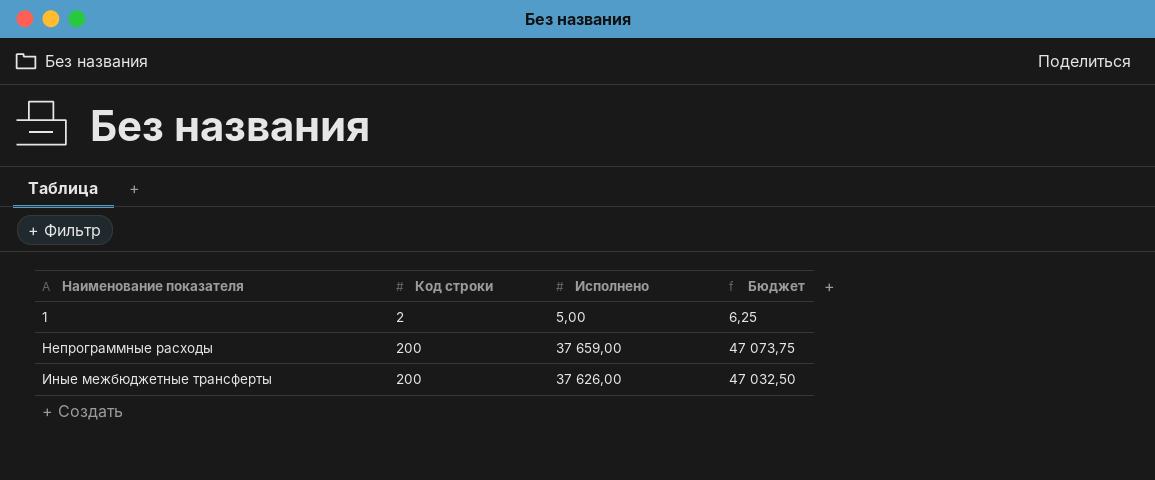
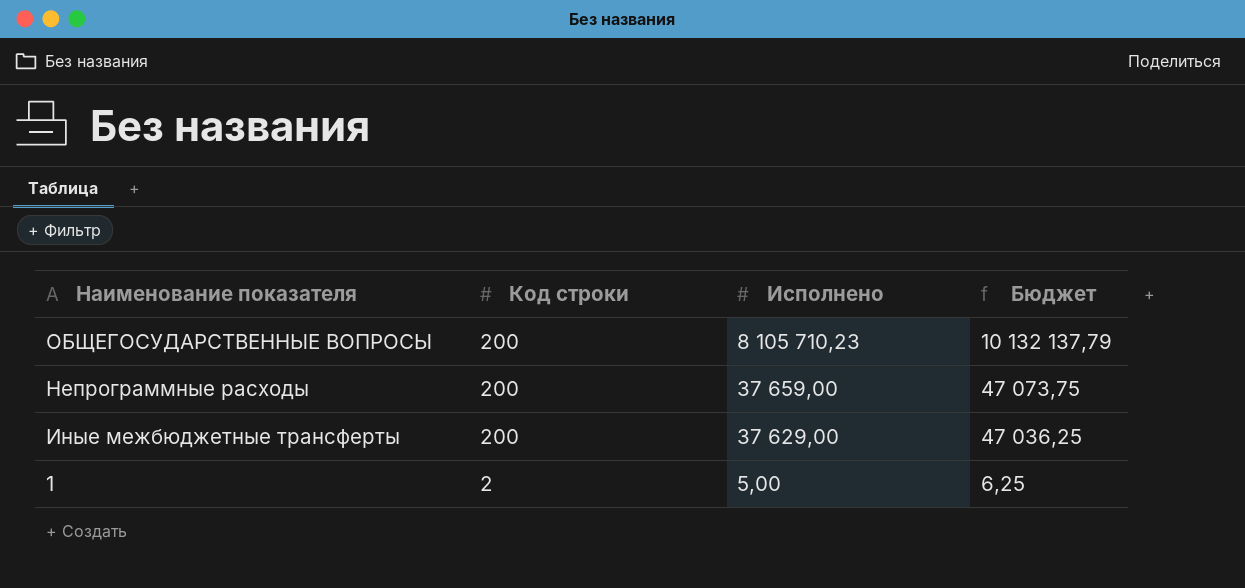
row order: Код строки ascending -> Наименование показателя descending
row ОБЩЕГОСУДАРСТВЕННЫЕ ВОПРОСЫ: none -> 200 | 8 105 710,23 | 10 132 137,79
Иные межбюджетные трансферты | Исполнено: 37 626,00 -> 37 629,00
Иные межбюджетные трансферты | Бюджет: 47 032,50 -> 47 036,25

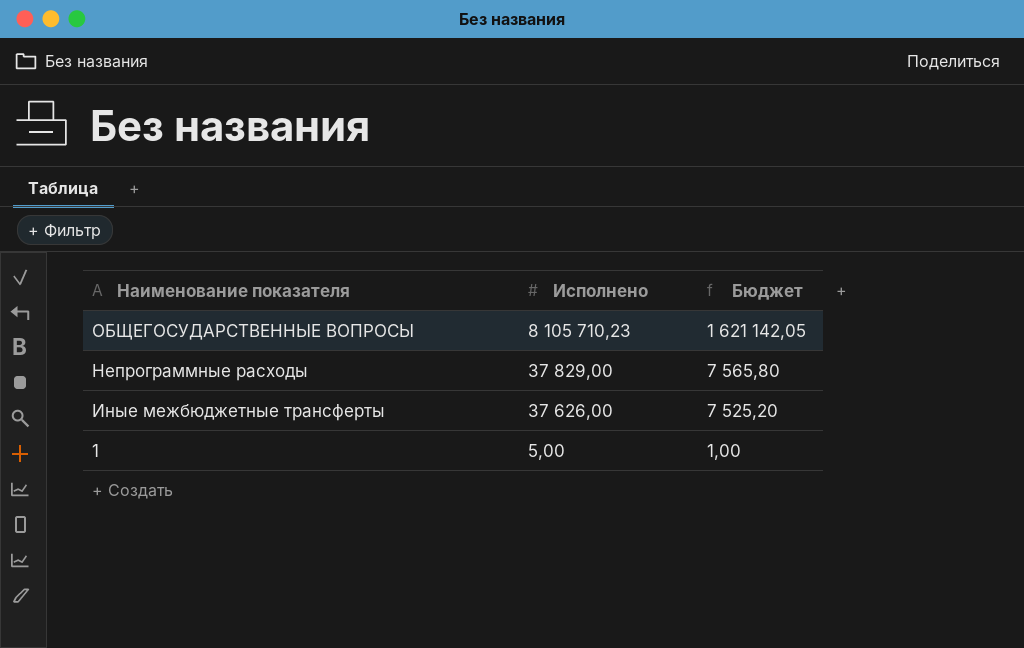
column Код строки | position: 2 -> none
column Бюджет | formula: [Исполнено] * 1,25 -> [Исполнено] * 0,2
Непрограммные расходы | Исполнено: 37 659,00 -> 37 829,00
Иные межбюджетные трансферты | Исполнено: 37 629,00 -> 37 626,00

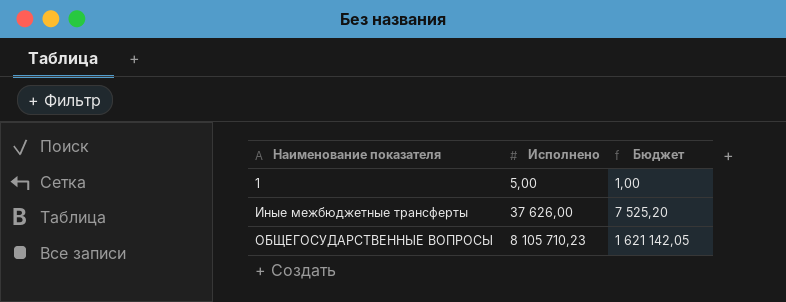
row order: Наименование показателя descending -> Наименование показателя ascending
row Непрограммные расходы: 37 829,00 | 7 565,80 -> none

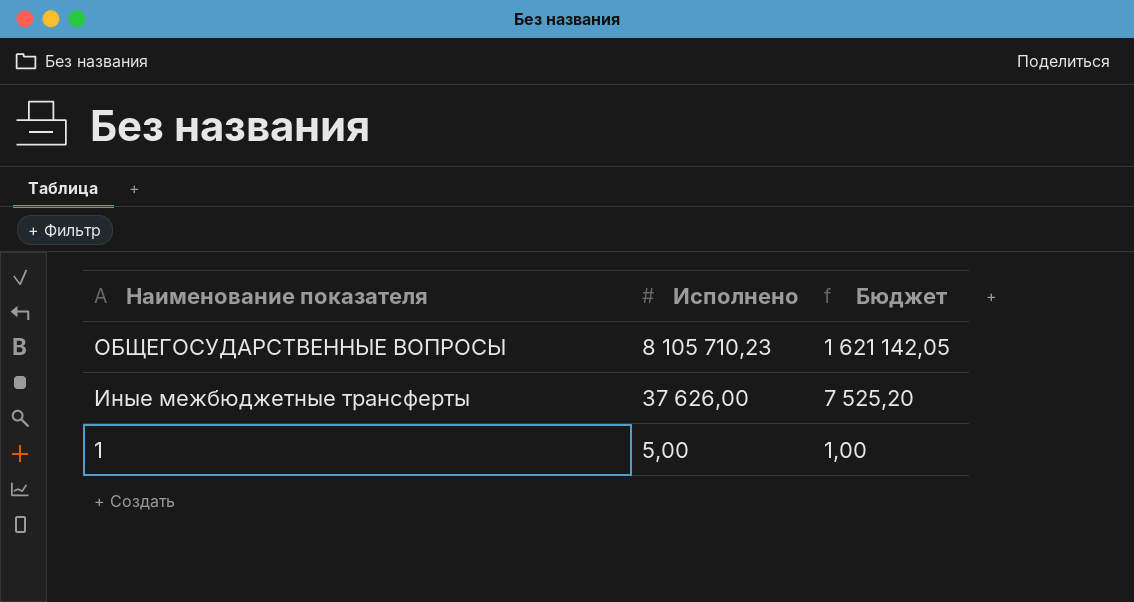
row order: Наименование показателя ascending -> Наименование показателя descending

